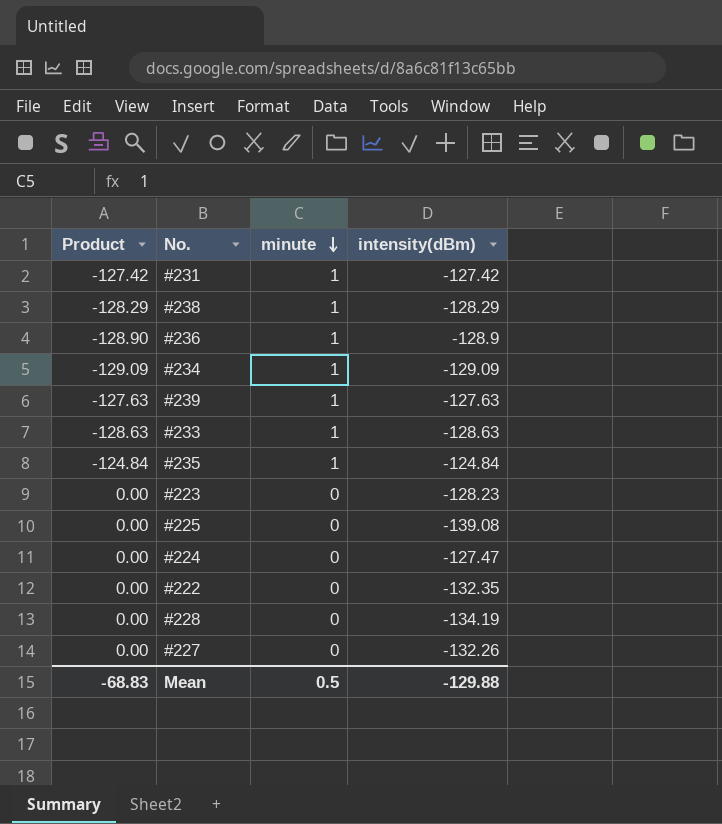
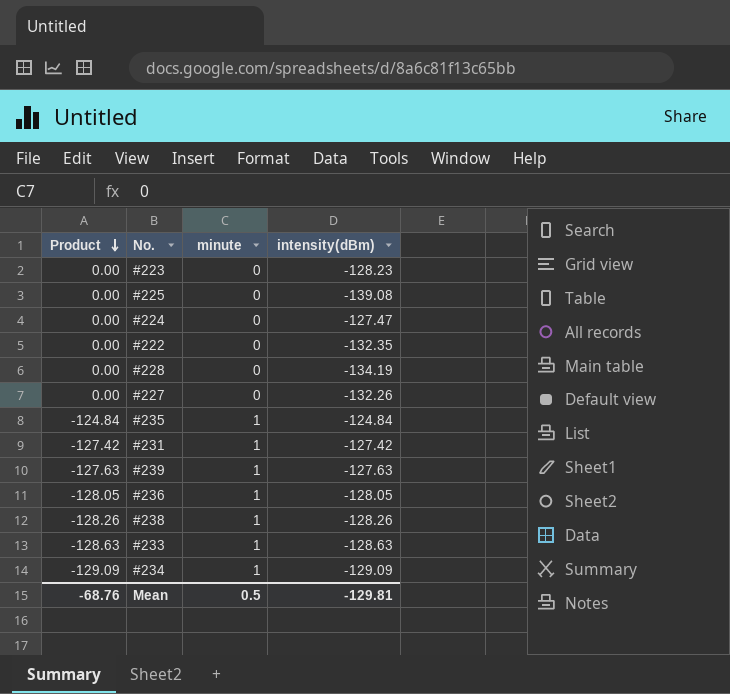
row order: minute descending -> Product descending
#236 | Product: -128.90 -> -128.05
#236 | intensity(dBm): -128.9 -> -128.05
#238 | Product: -128.29 -> -128.26
#238 | intensity(dBm): -128.29 -> -128.26
Mean | Product: -68.83 -> -68.76
Mean | intensity(dBm): -129.88 -> -129.81

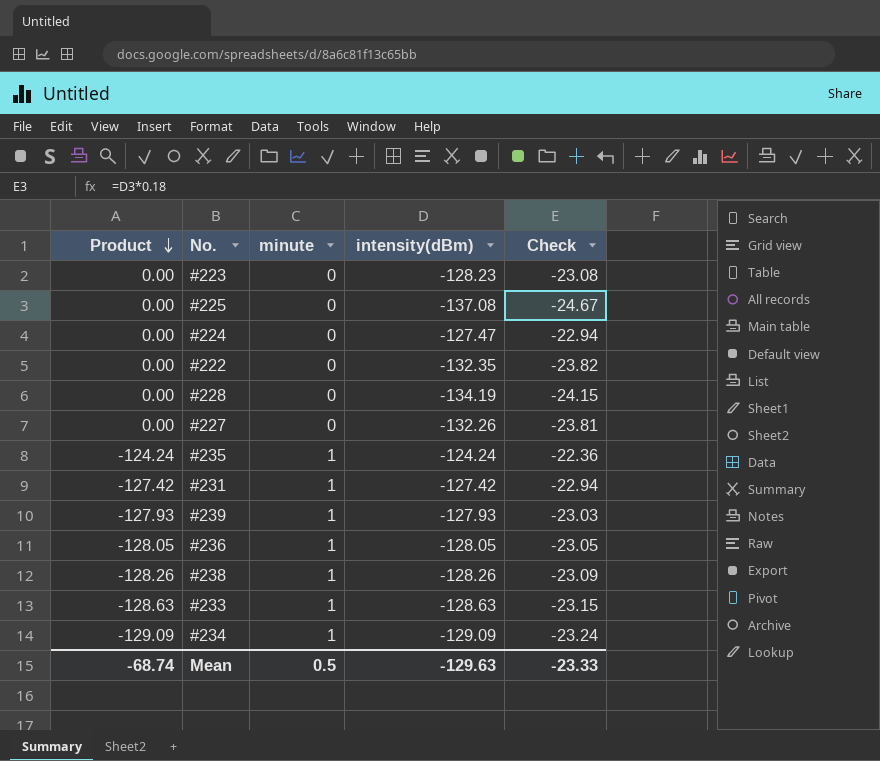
column Check | formula: none -> [intensity(dBm)] * 0.18
#225 | intensity(dBm): -139.08 -> -137.08
#235 | Product: -124.84 -> -124.24
#235 | intensity(dBm): -124.84 -> -124.24
#239 | Product: -127.63 -> -127.93
#239 | intensity(dBm): -127.63 -> -127.93
Mean | Product: -68.76 -> -68.74
Mean | intensity(dBm): -129.81 -> -129.63

